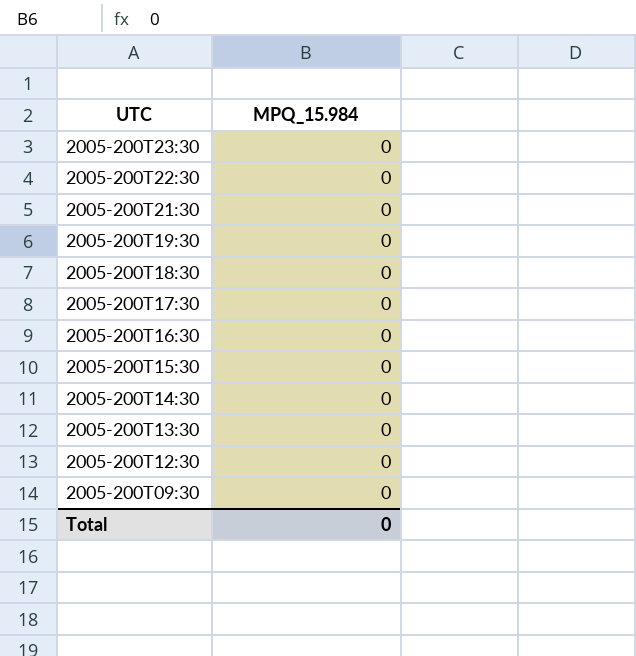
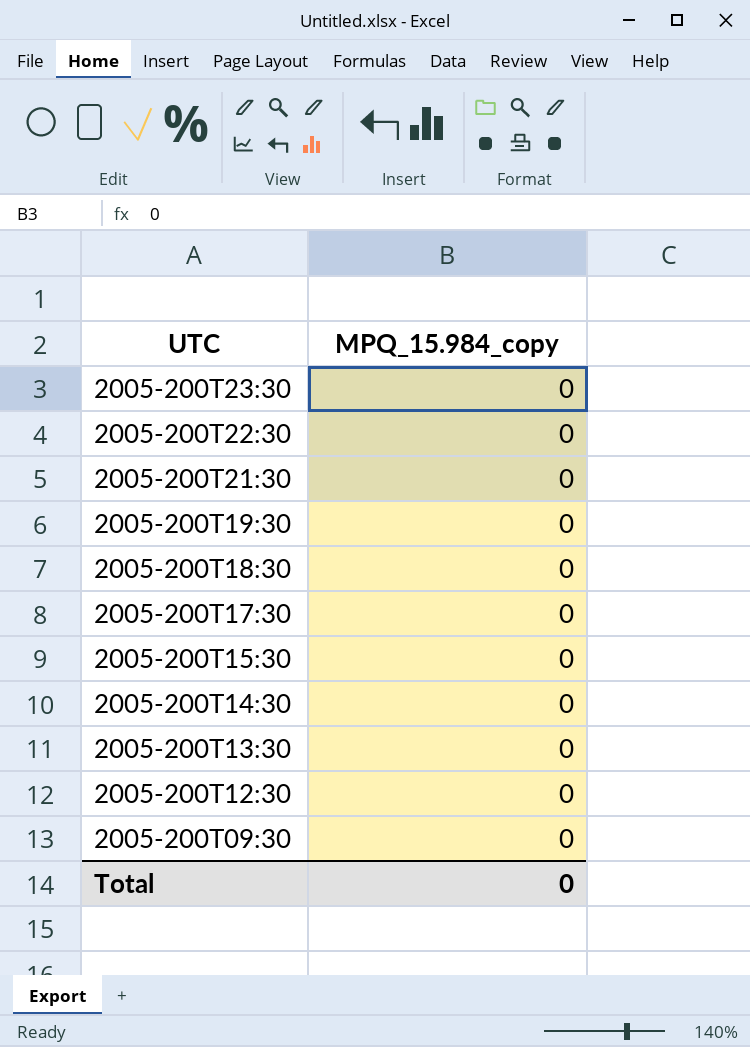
column name: MPQ_15.984 -> MPQ_15.984_copy
row 2005-200T16:30: 0 -> none

